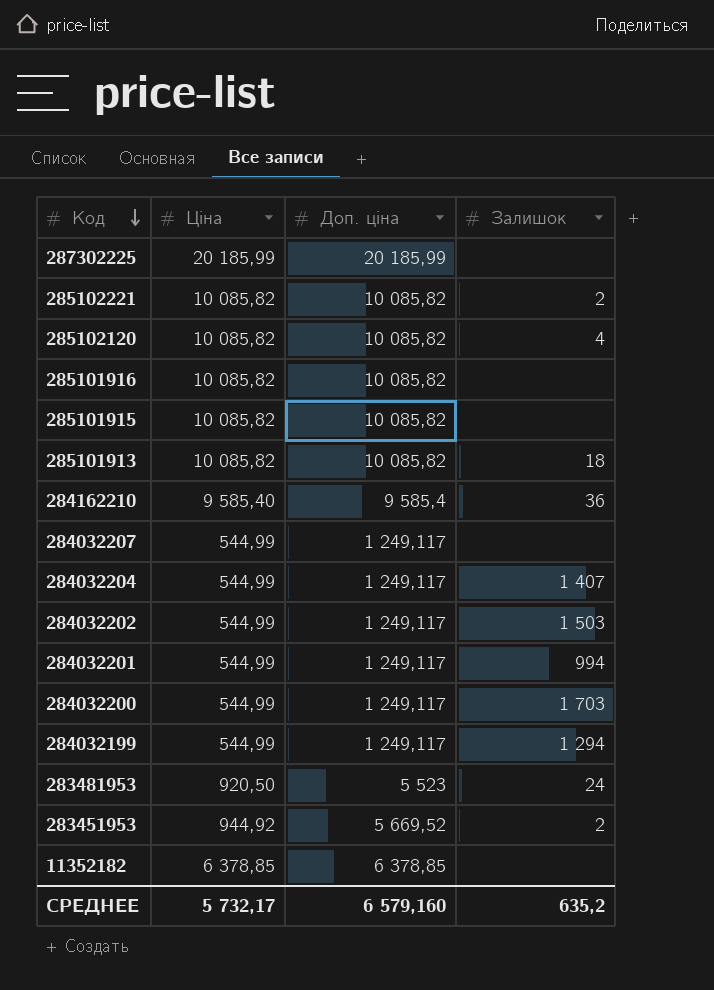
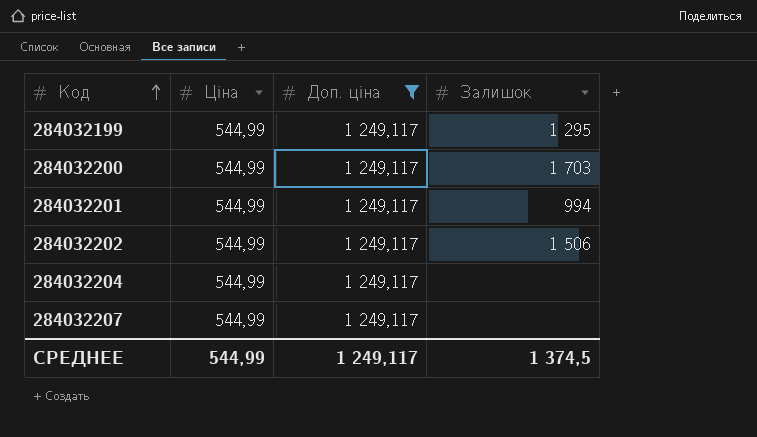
filter: none -> Доп. ціна = 1 249,117
row order: Код descending -> Код ascending
284032199 | Залишок: 1 294 -> 1 295
284032202 | Залишок: 1 503 -> 1 506
284032204 | Залишок: 1 407 -> none
СРЕДНЕЕ | Ціна: 5 732,17 -> 544,99
СРЕДНЕЕ | Доп. ціна: 6 579,160 -> 1 249,117
СРЕДНЕЕ | Залишок: 635,2 -> 1 374,5

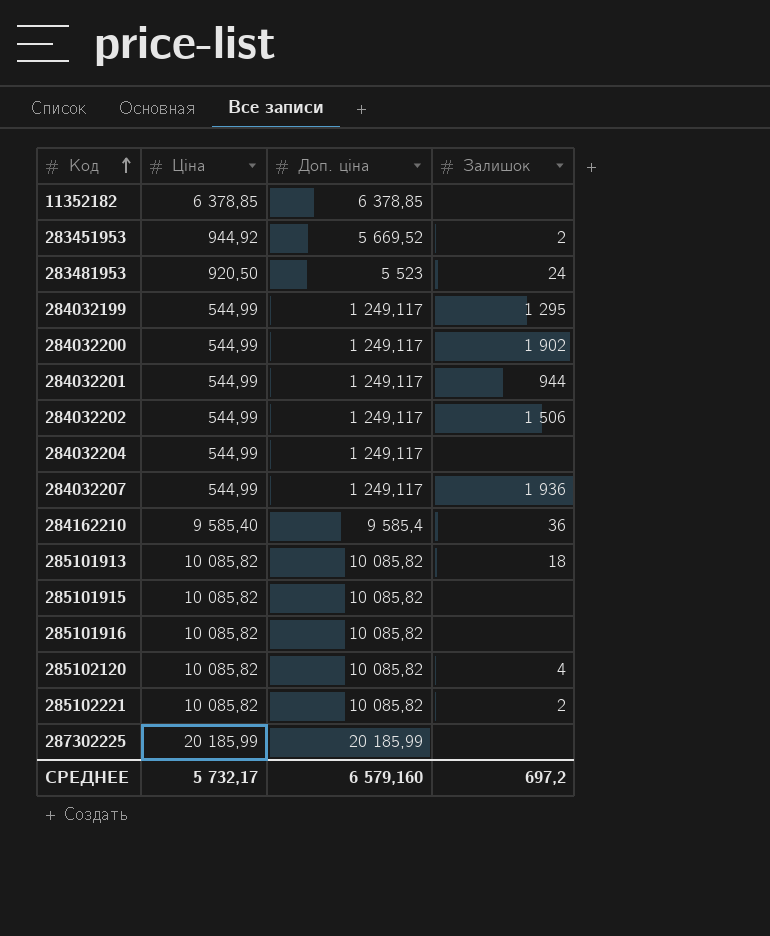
filter: Доп. ціна = 1 249,117 -> none
284032200 | Залишок: 1 703 -> 1 902
284032201 | Залишок: 994 -> 944
284032207 | Залишок: none -> 1 936
СРЕДНЕЕ | Ціна: 544,99 -> 5 732,17
СРЕДНЕЕ | Доп. ціна: 1 249,117 -> 6 579,160
СРЕДНЕЕ | Залишок: 1 374,5 -> 697,2

